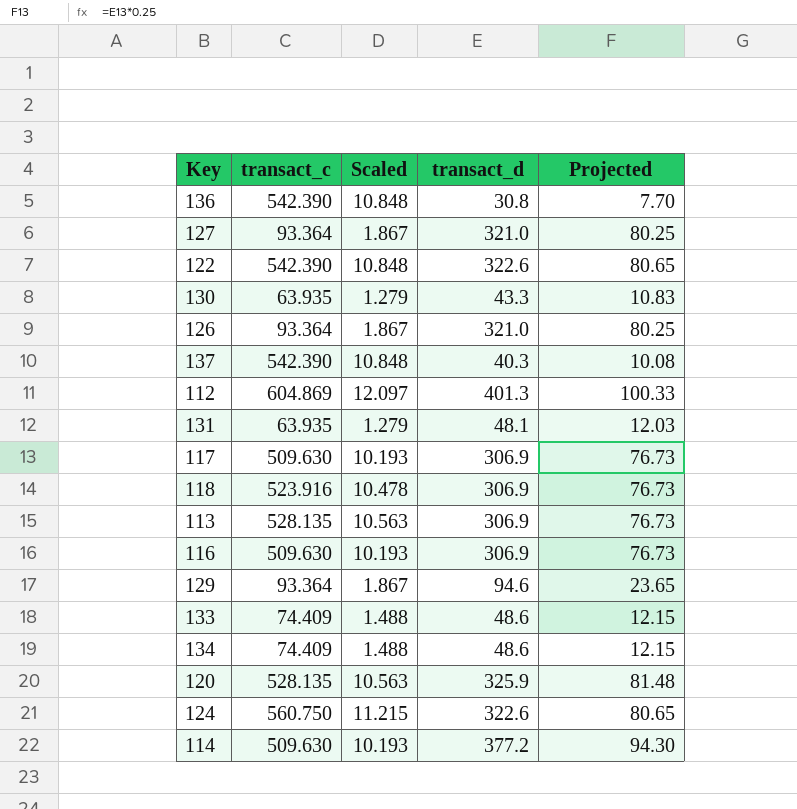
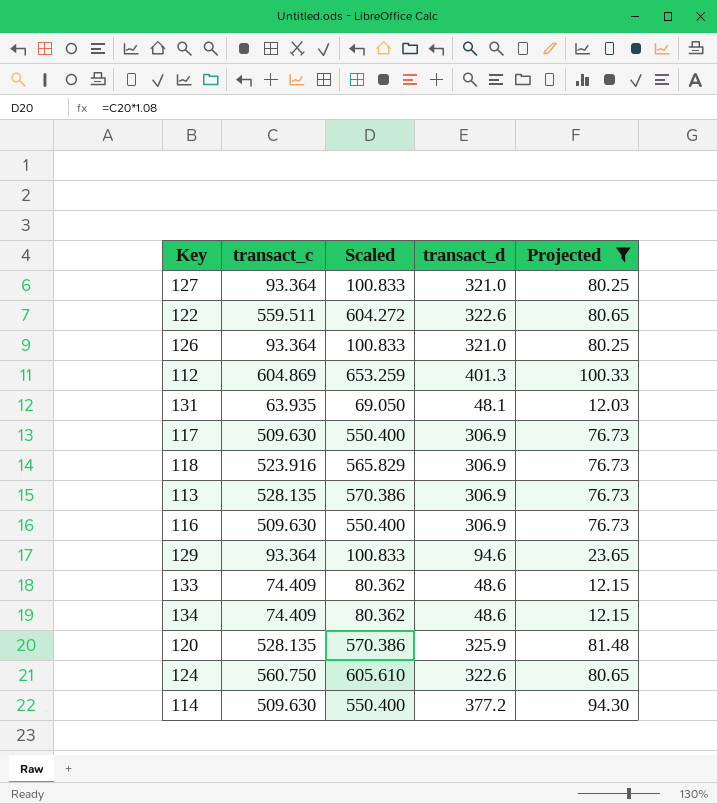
filter: none -> Projected >= 12.03
column Scaled | formula: [transact_c] * 0.02 -> [transact_c] * 1.08
122 | transact_c: 542.390 -> 559.511

